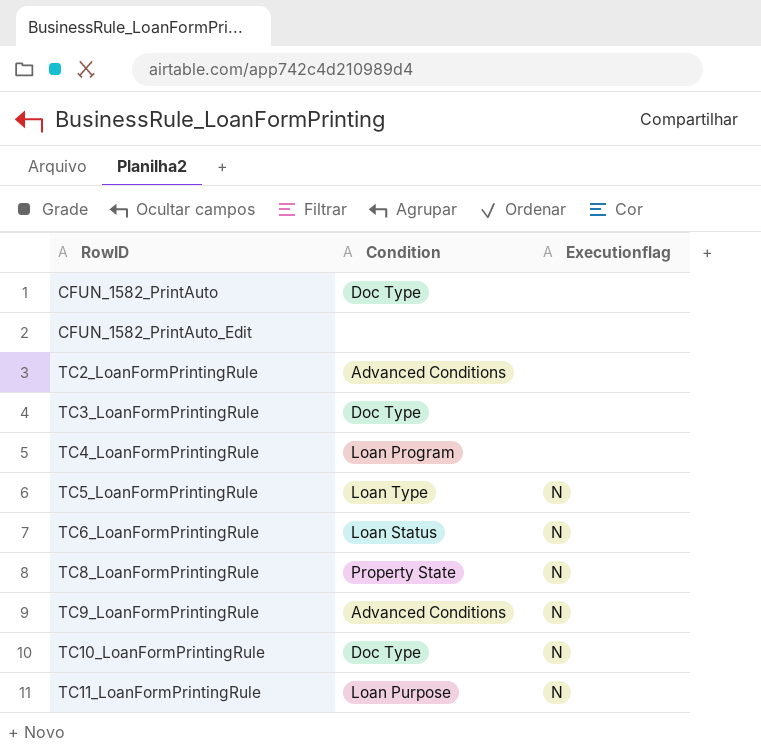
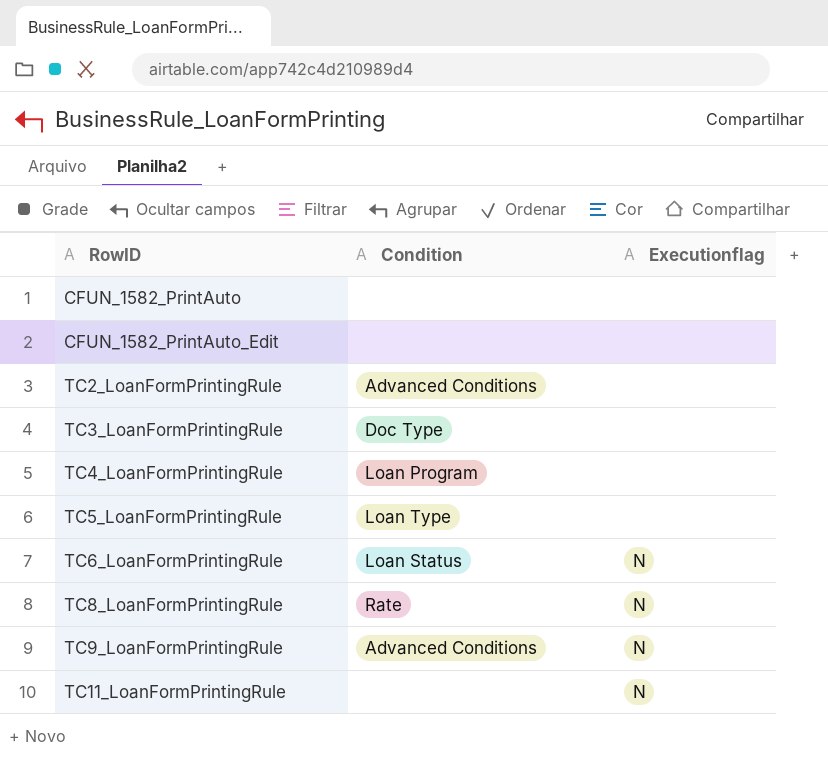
row TC10_LoanFormPrintingRule: Doc Type | N -> none
CFUN_1582_PrintAuto | Condition: Doc Type -> none
TC5_LoanFormPrintingRule | Executionflag: N -> none
TC8_LoanFormPrintingRule | Condition: Property State -> Rate
TC11_LoanFormPrintingRule | Condition: Loan Purpose -> none

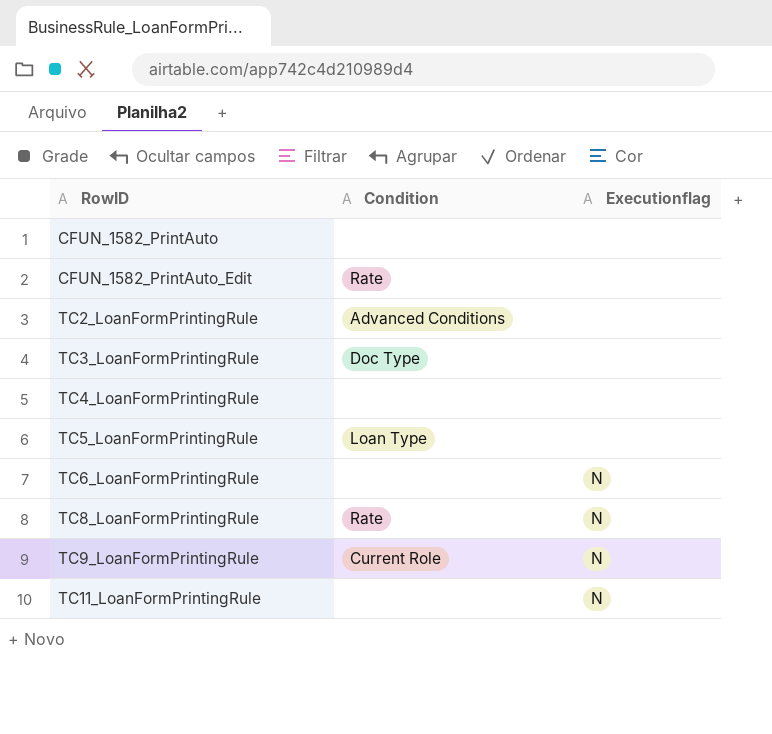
CFUN_1582_PrintAuto_Edit | Condition: none -> Rate
TC4_LoanFormPrintingRule | Condition: Loan Program -> none
TC6_LoanFormPrintingRule | Condition: Loan Status -> none
TC9_LoanFormPrintingRule | Condition: Advanced Conditions -> Current Role

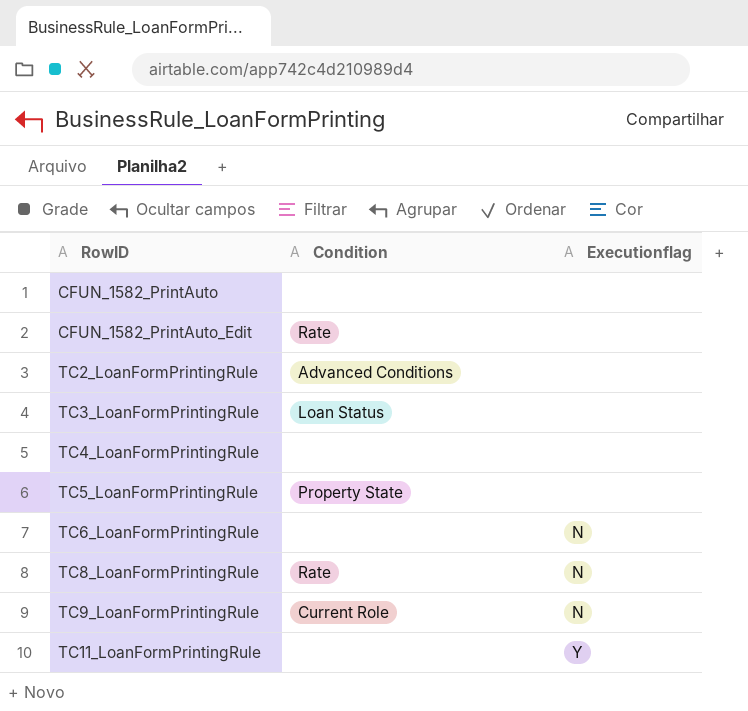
TC3_LoanFormPrintingRule | Condition: Doc Type -> Loan Status
TC5_LoanFormPrintingRule | Condition: Loan Type -> Property State
TC11_LoanFormPrintingRule | Executionflag: N -> Y

